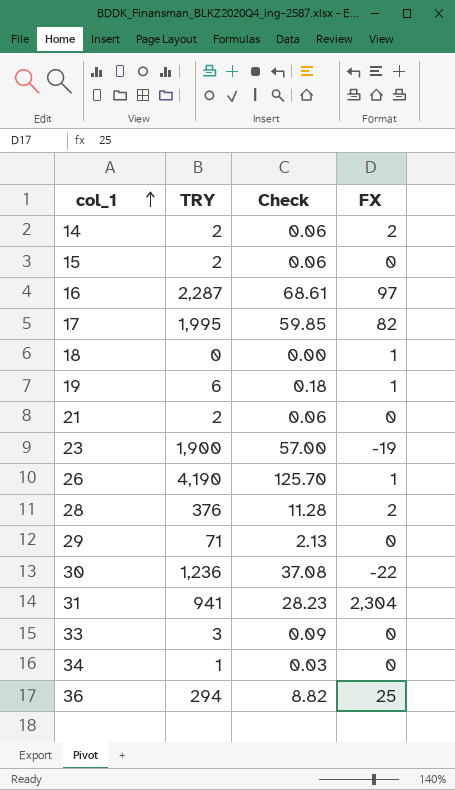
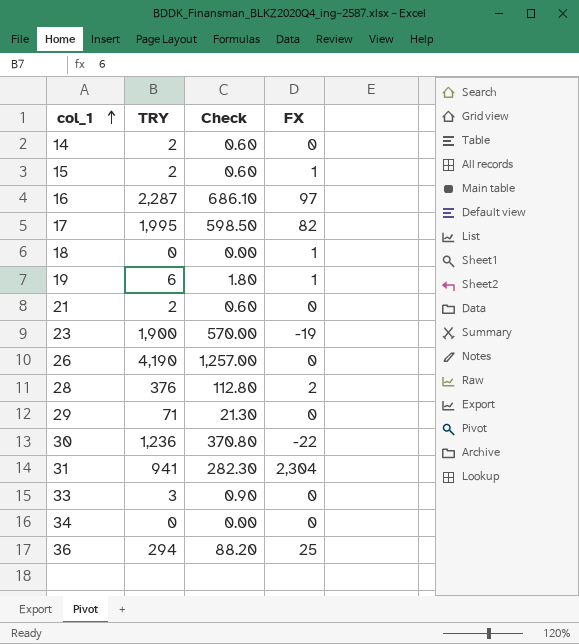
column Check | formula: [TRY] * 0.03 -> [TRY] * 0.3
14 | FX: 2 -> 0
15 | FX: 0 -> 1
26 | FX: 1 -> 0
34 | TRY: 1 -> 0

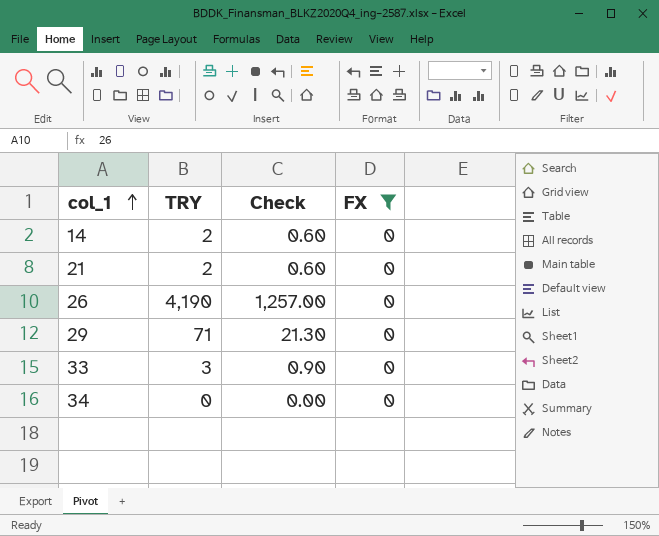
filter: none -> FX = 0

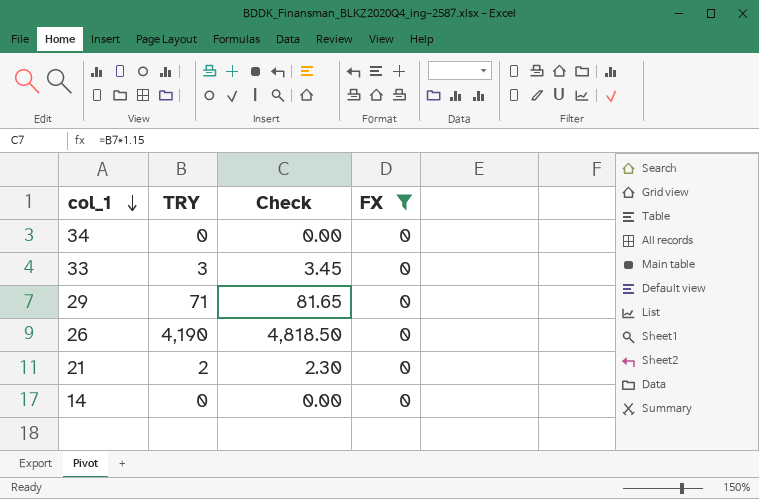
row order: col_1 ascending -> col_1 descending
column Check | formula: [TRY] * 0.3 -> [TRY] * 1.15
14 | TRY: 2 -> 0

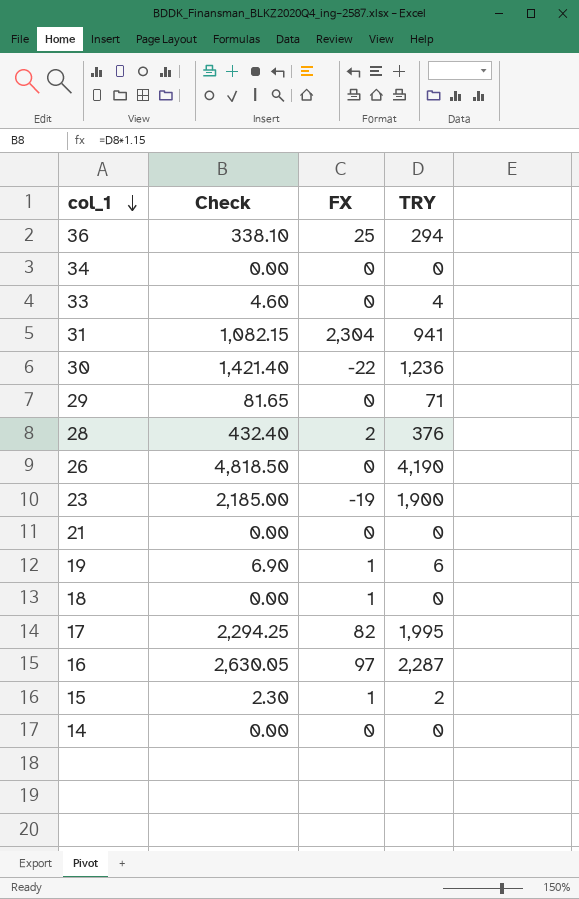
filter: FX = 0 -> none
column TRY | position: 2 -> 4
33 | Check: 3.45 -> 4.60
33 | TRY: 3 -> 4
21 | Check: 2.30 -> 0.00
21 | TRY: 2 -> 0

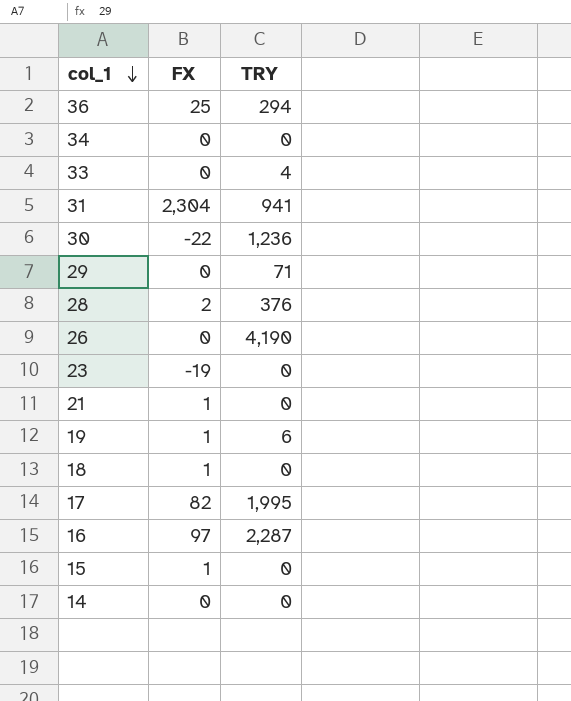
column Check | formula: [TRY] * 1.15 -> none
23 | TRY: 1,900 -> 0
21 | FX: 0 -> 1
15 | TRY: 2 -> 0

